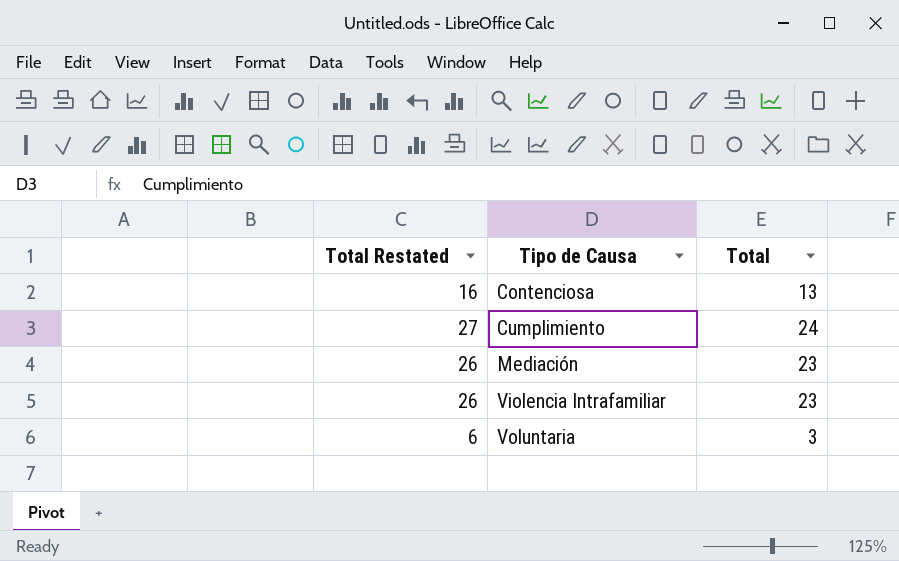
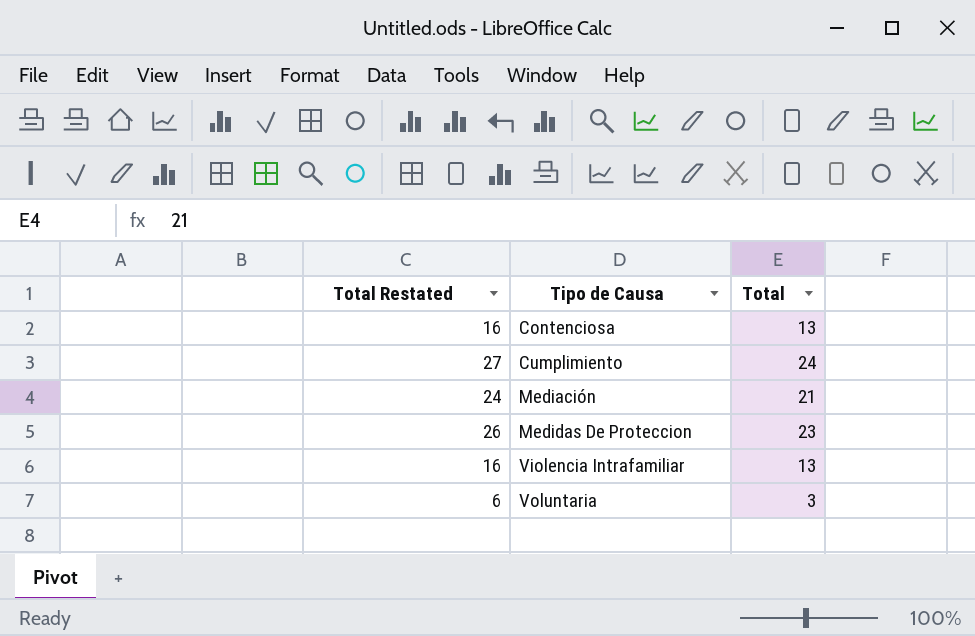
Mediación | Total Restated: 26 -> 24
Mediación | Total: 23 -> 21
row Medidas De Proteccion: none -> 26 | 23
Violencia Intrafamiliar | Total Restated: 26 -> 16
Violencia Intrafamiliar | Total: 23 -> 13

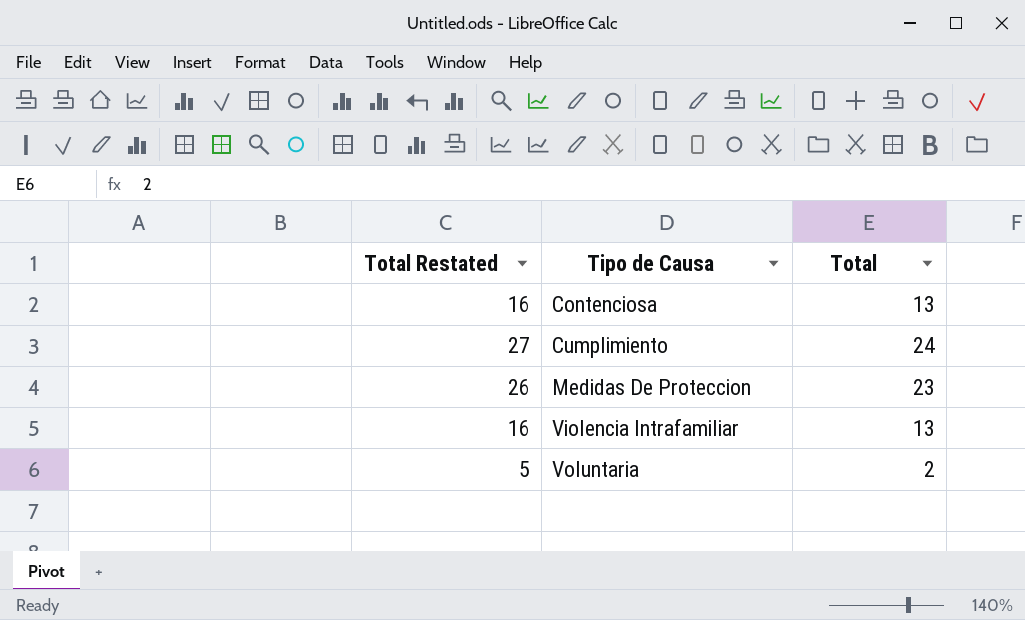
row Mediación: 24 | 21 -> none
Voluntaria | Total Restated: 6 -> 5
Voluntaria | Total: 3 -> 2

